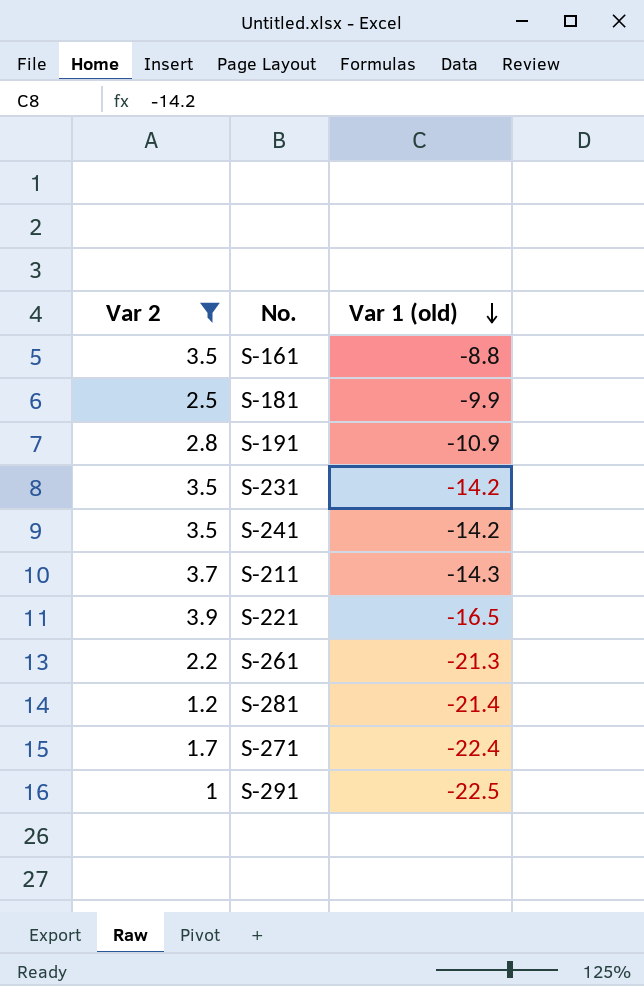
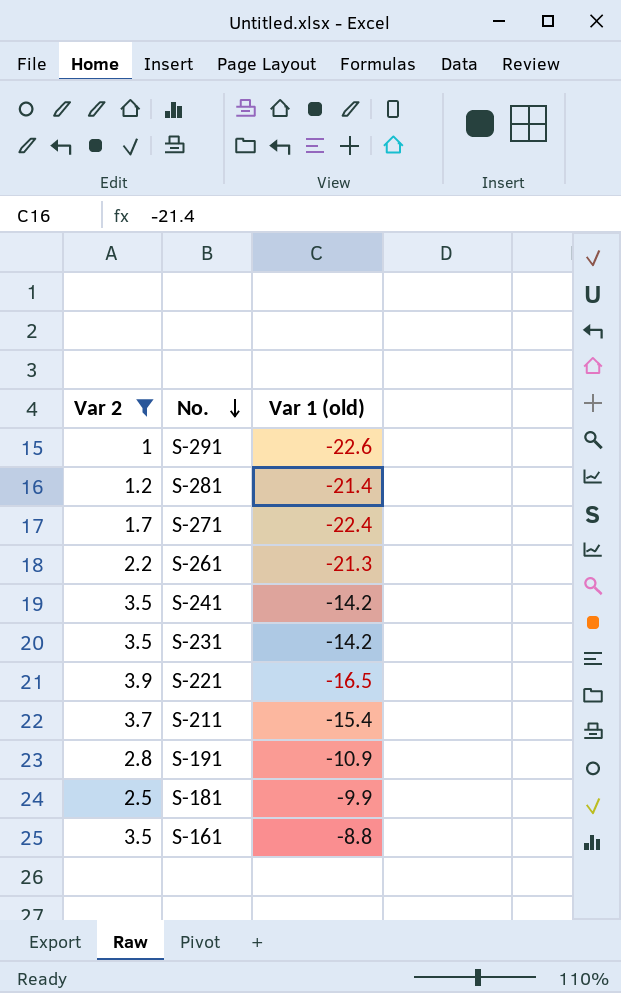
row order: Var 1 (old) descending -> No. descending
S-291 | Var 1 (old): -22.5 -> -22.6
S-211 | Var 1 (old): -14.3 -> -15.4

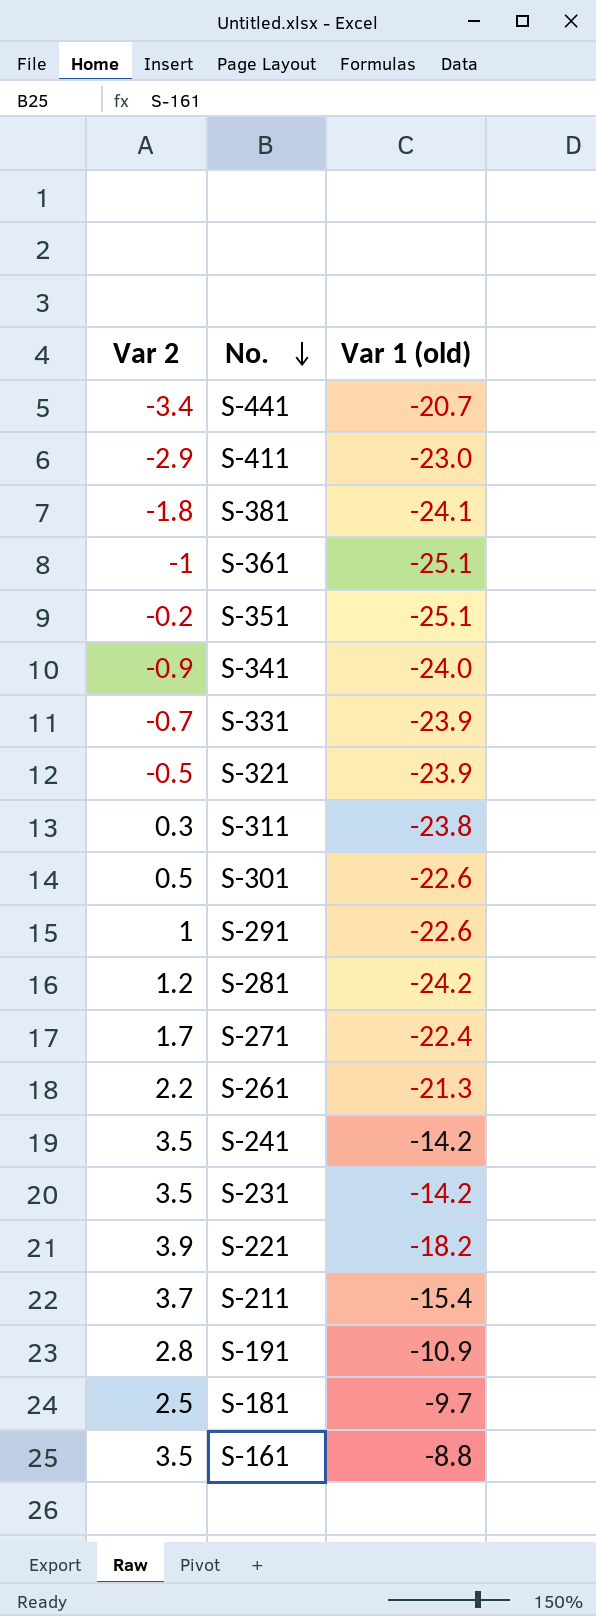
filter: Var 2 >= 1 -> none
S-281 | Var 1 (old): -21.4 -> -24.2
S-221 | Var 1 (old): -16.5 -> -18.2
S-181 | Var 1 (old): -9.9 -> -9.7

